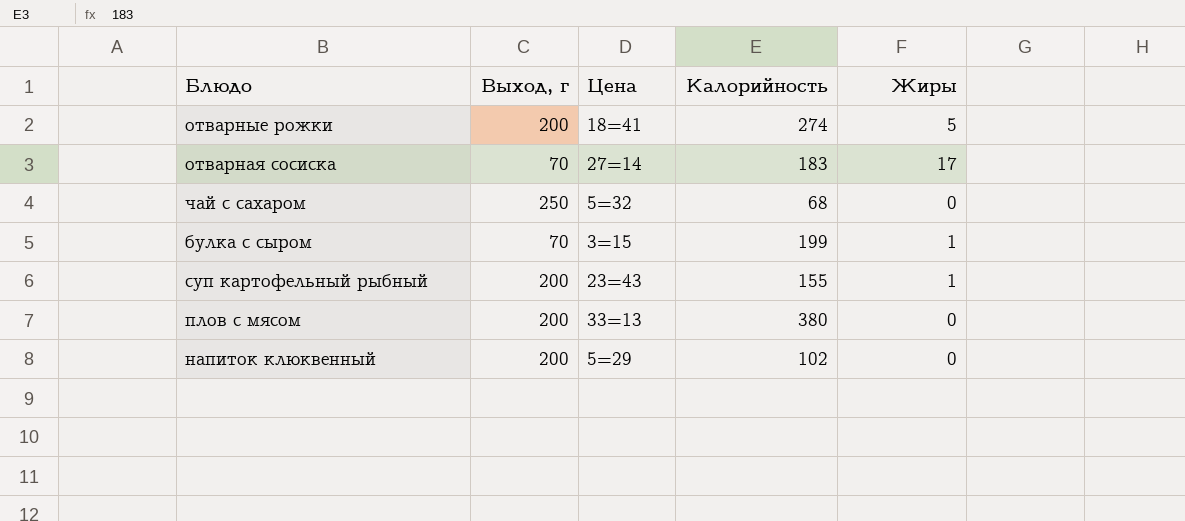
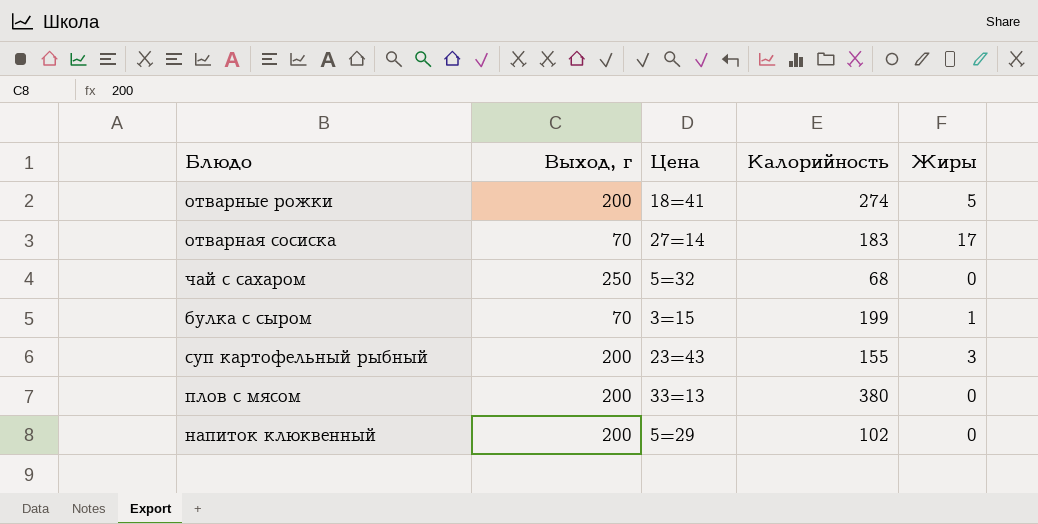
суп картофельный рыбный | Жиры: 1 -> 3

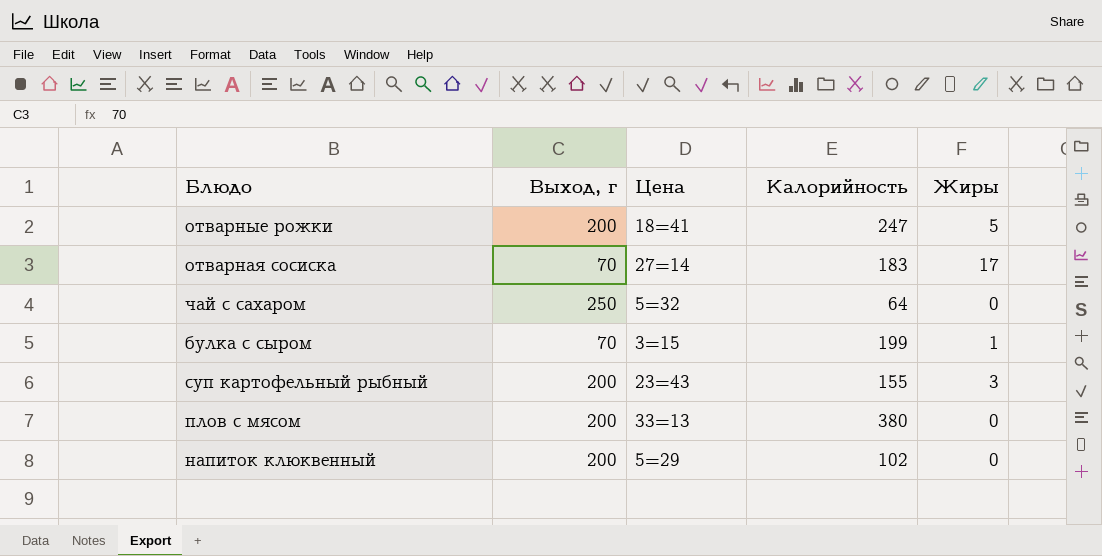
отварные рожки | Калорийность: 274 -> 247
чай с сахаром | Калорийность: 68 -> 64

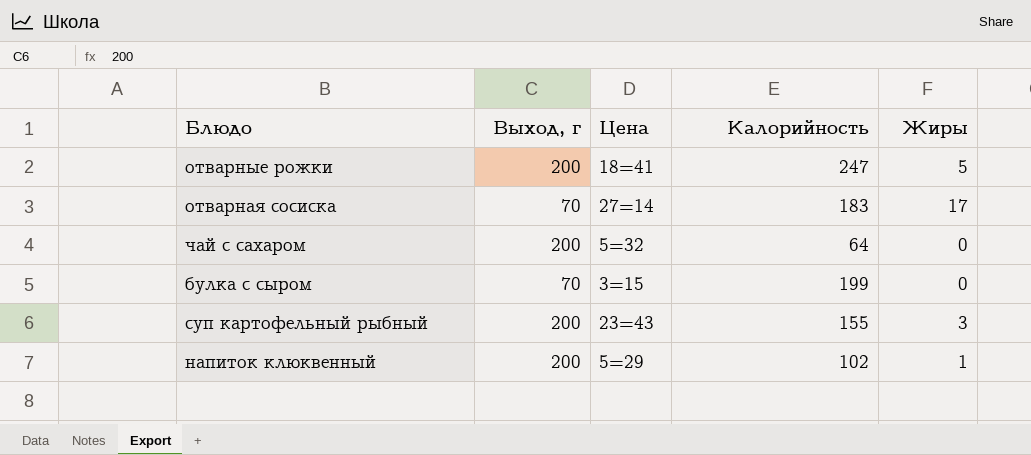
row плов с мясом: 200 | 33=13 | 380 | 0 -> none
чай с сахаром | Выход, г: 250 -> 200
булка с сыром | Жиры: 1 -> 0
напиток клюквенный | Жиры: 0 -> 1

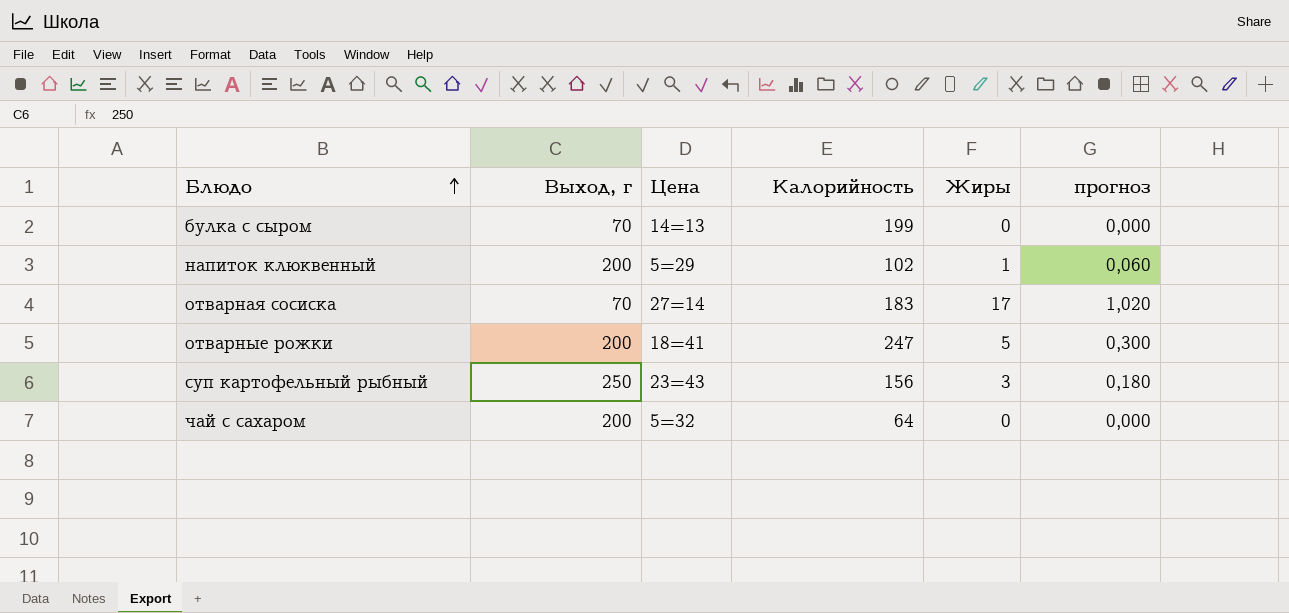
row order: none -> Блюдо ascending
column прогноз | formula: none -> [Жиры] * 0,06
булка с сыром | Цена: 3=15 -> 14=13
суп картофельный рыбный | Выход, г: 200 -> 250
суп картофельный рыбный | Калорийность: 155 -> 156

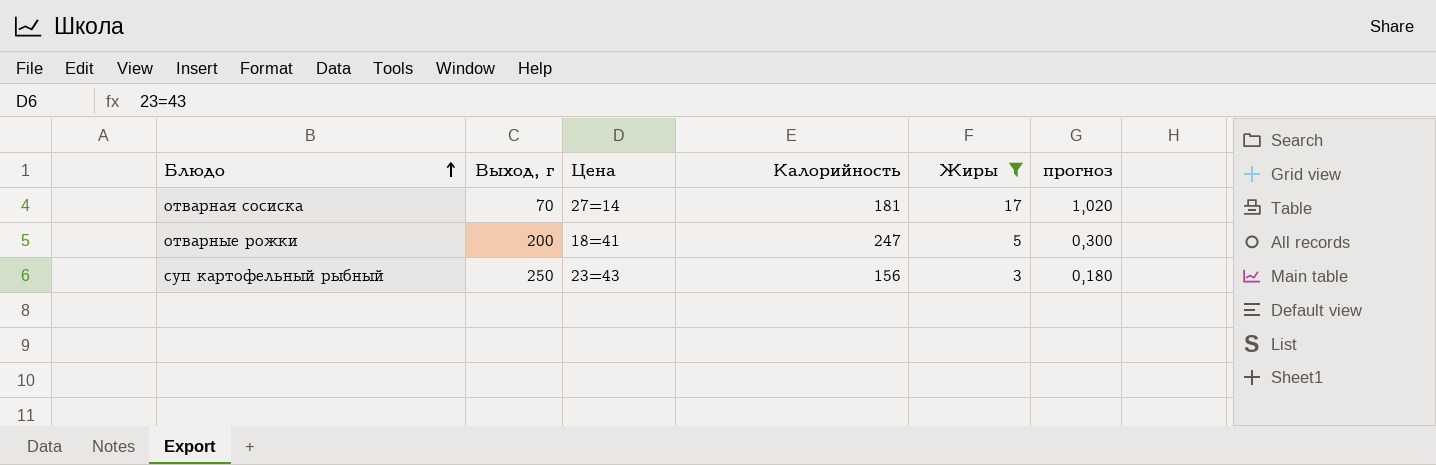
filter: none -> Жиры >= 3
отварная сосиска | Калорийность: 183 -> 181

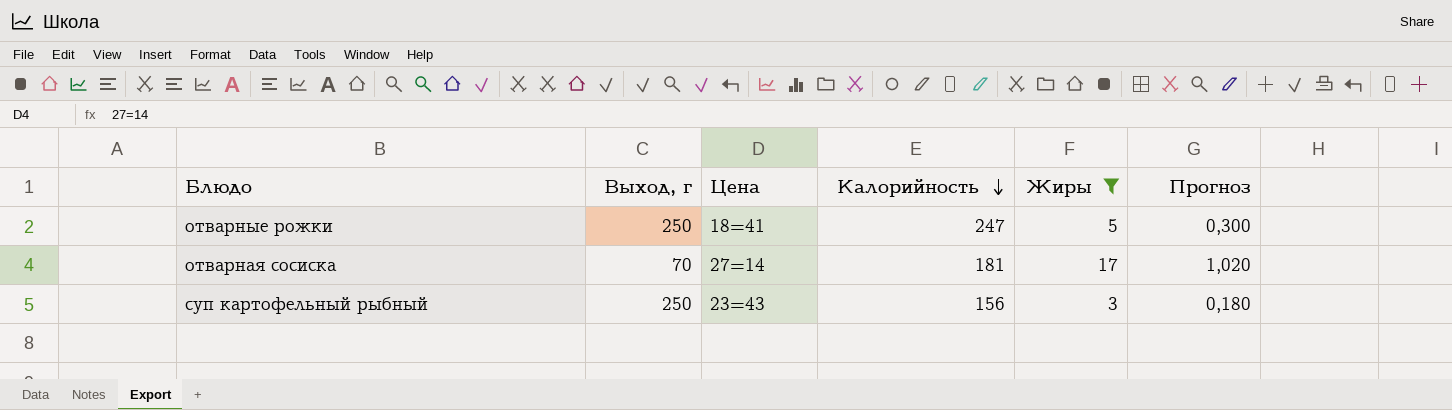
row order: Блюдо ascending -> Калорийность descending
column name: прогноз -> Прогноз
отварные рожки | Выход, г: 200 -> 250

